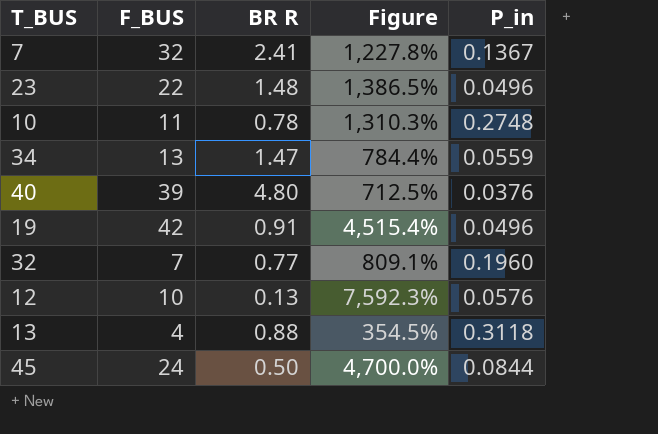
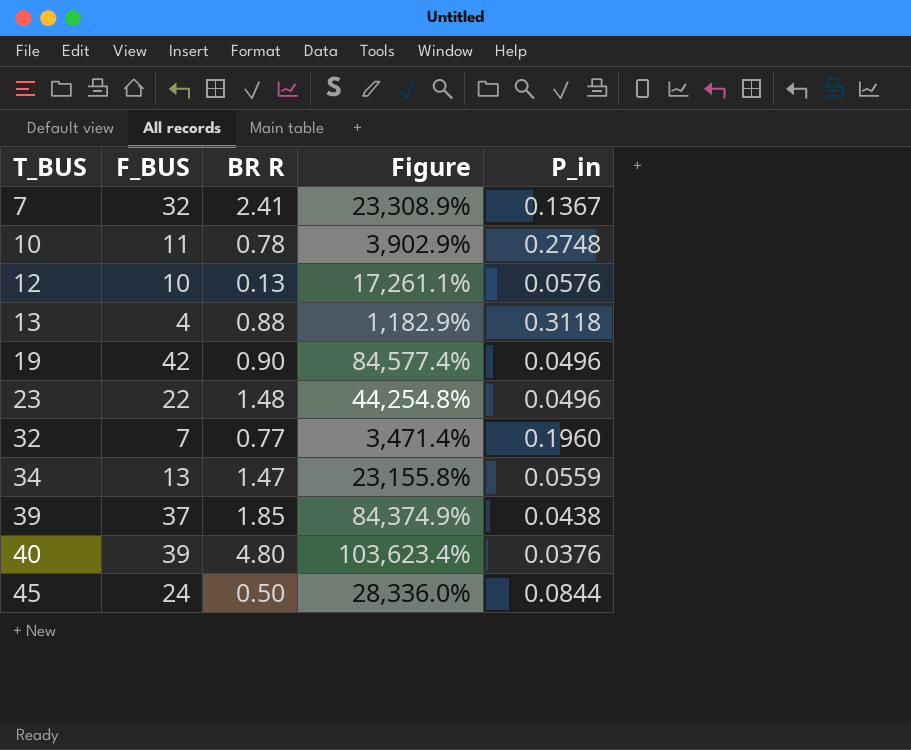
row order: none -> T_BUS ascending
column Figure | formula: ([F_BUS] - [BR R]) / [BR R] -> ([F_BUS] - [P_in]) / [P_in]
19 | BR R: 0.91 -> 0.90
row 39: none -> 37 | 1.85 | 84,374.9% | 0.0438

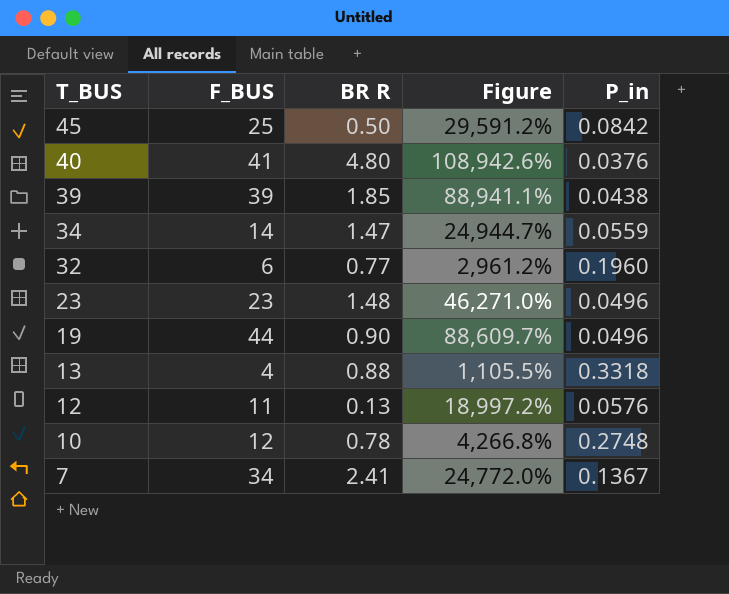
row order: T_BUS ascending -> T_BUS descending
45 | F_BUS: 24 -> 25
45 | Figure: 28,336.0% -> 29,591.2%
45 | P_in: 0.0844 -> 0.0842
40 | F_BUS: 39 -> 41
40 | Figure: 103,623.4% -> 108,942.6%
39 | F_BUS: 37 -> 39
39 | Figure: 84,374.9% -> 88,941.1%
34 | F_BUS: 13 -> 14
34 | Figure: 23,155.8% -> 24,944.7%
32 | F_BUS: 7 -> 6
32 | Figure: 3,471.4% -> 2,961.2%
23 | F_BUS: 22 -> 23
23 | Figure: 44,254.8% -> 46,271.0%
19 | F_BUS: 42 -> 44
19 | Figure: 84,577.4% -> 88,609.7%
13 | Figure: 1,182.9% -> 1,105.5%
13 | P_in: 0.3118 -> 0.3318
12 | F_BUS: 10 -> 11
12 | Figure: 17,261.1% -> 18,997.2%
10 | F_BUS: 11 -> 12
10 | Figure: 3,902.9% -> 4,266.8%
7 | F_BUS: 32 -> 34
7 | Figure: 23,308.9% -> 24,772.0%

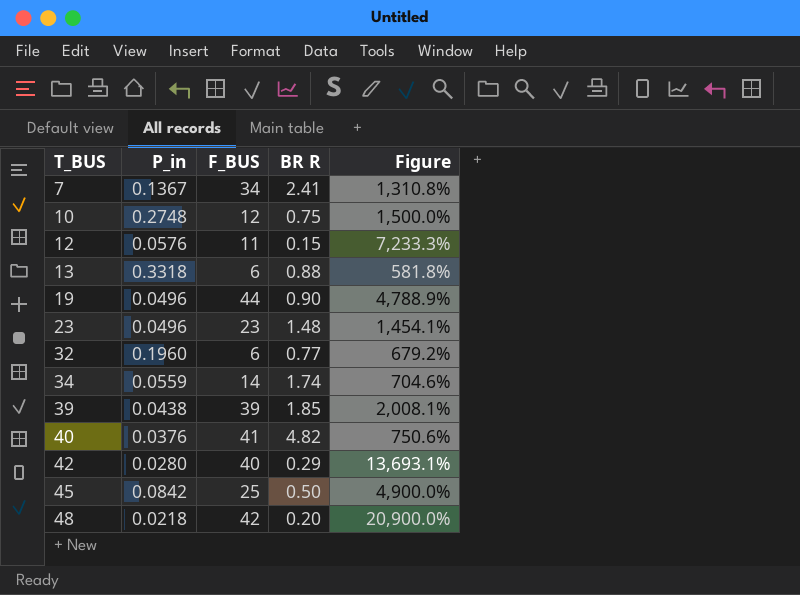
row order: T_BUS descending -> T_BUS ascending
column P_in | position: 5 -> 2
column Figure | formula: ([F_BUS] - [P_in]) / [P_in] -> ([F_BUS] - [BR R]) / [BR R]
10 | BR R: 0.78 -> 0.75
12 | BR R: 0.13 -> 0.15
13 | F_BUS: 4 -> 6
34 | BR R: 1.47 -> 1.74
40 | BR R: 4.80 -> 4.82
row 42: none -> 0.0280 | 40 | 0.29 | 13,693.1%
row 48: none -> 0.0218 | 42 | 0.20 | 20,900.0%

